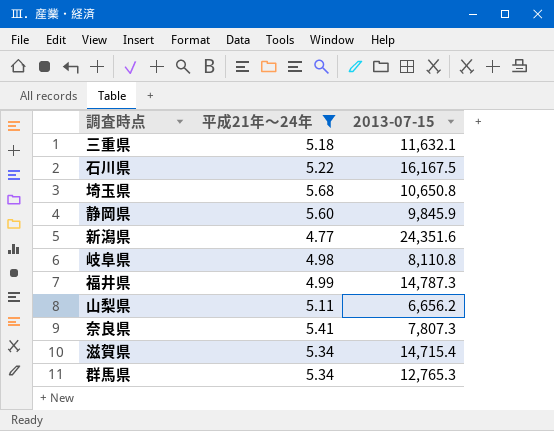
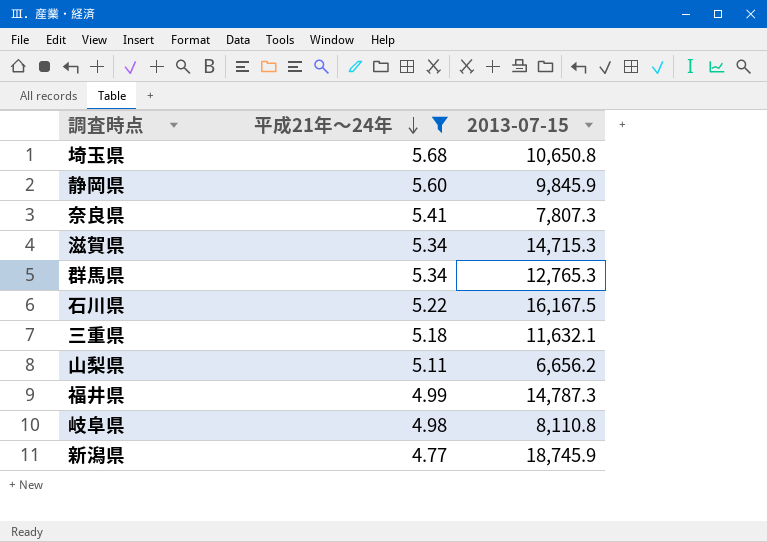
row order: none -> 平成21年～24年 descending
滋賀県 | 2013-07-15: 14,715.4 -> 14,715.3
新潟県 | 2013-07-15: 24,351.6 -> 18,745.9

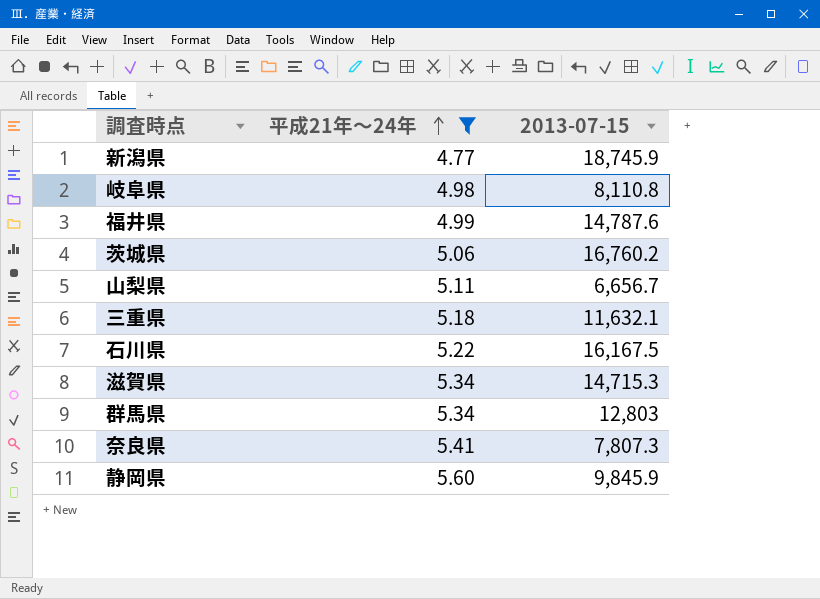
row order: 平成21年～24年 descending -> 平成21年～24年 ascending
row 埼玉県: 5.68 | 10,650.8 -> none
福井県 | 2013-07-15: 14,787.3 -> 14,787.6
row 茨城県: none -> 5.06 | 16,760.2
山梨県 | 2013-07-15: 6,656.2 -> 6,656.7
群馬県 | 2013-07-15: 12,765.3 -> 12,803

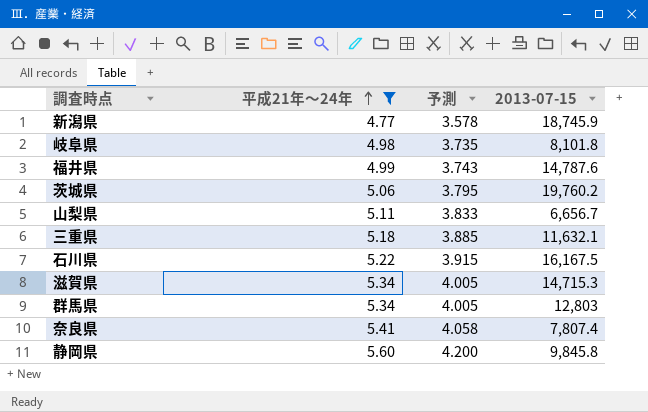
column 予測 | formula: none -> [平成21年～24年] * 0.75
岐阜県 | 2013-07-15: 8,110.8 -> 8,101.8
茨城県 | 2013-07-15: 16,760.2 -> 19,760.2
奈良県 | 2013-07-15: 7,807.3 -> 7,807.4
静岡県 | 2013-07-15: 9,845.9 -> 9,845.8

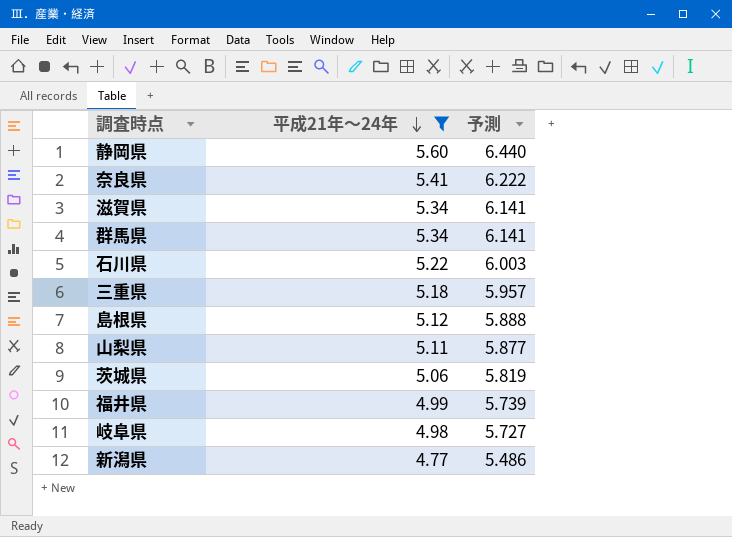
row order: 平成21年～24年 ascending -> 平成21年～24年 descending
column 2013-07-15 | position: 4 -> none
column 予測 | formula: [平成21年～24年] * 0.75 -> [平成21年～24年] * 1.15
row 島根県: none -> 5.12 | 5.888

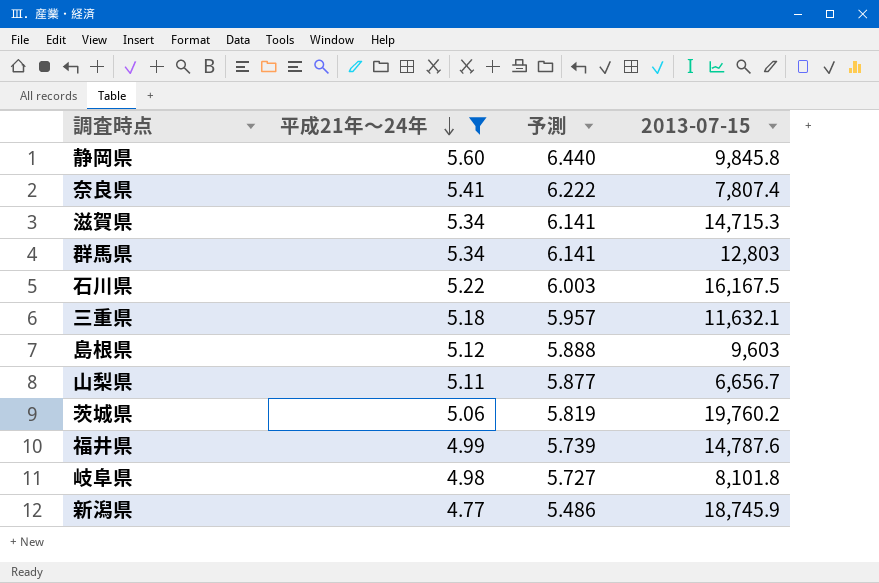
column 2013-07-15 | position: none -> 4

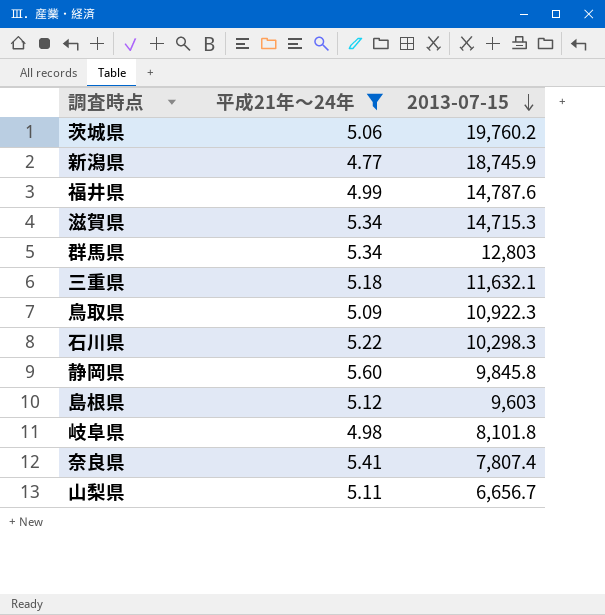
row order: 平成21年～24年 descending -> 2013-07-15 descending
column 予測 | formula: [平成21年～24年] * 1.15 -> none
row 鳥取県: none -> 5.09 | 10,922.3
石川県 | 2013-07-15: 16,167.5 -> 10,298.3

